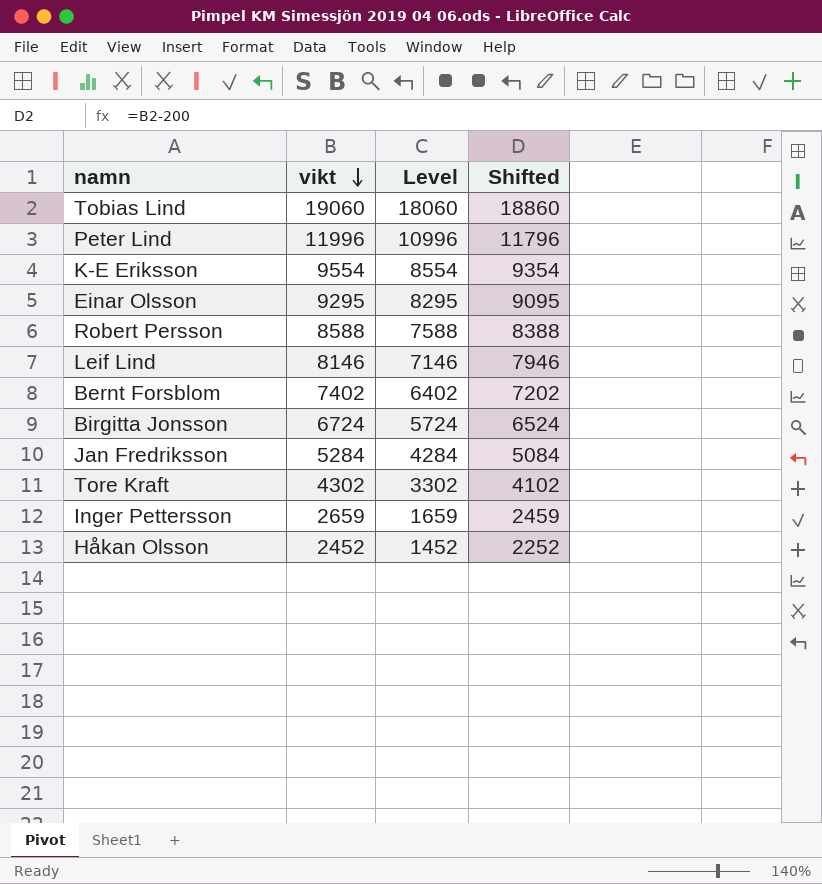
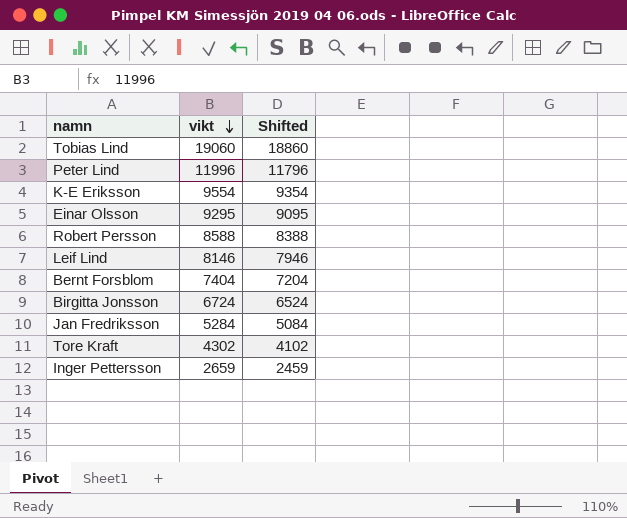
column Level | formula: [vikt] - 1000 -> none
row Håkan Olsson: 2452 | 1452 | 2252 -> none
Bernt Forsblom | vikt: 7402 -> 7404
Bernt Forsblom | Shifted: 7202 -> 7204

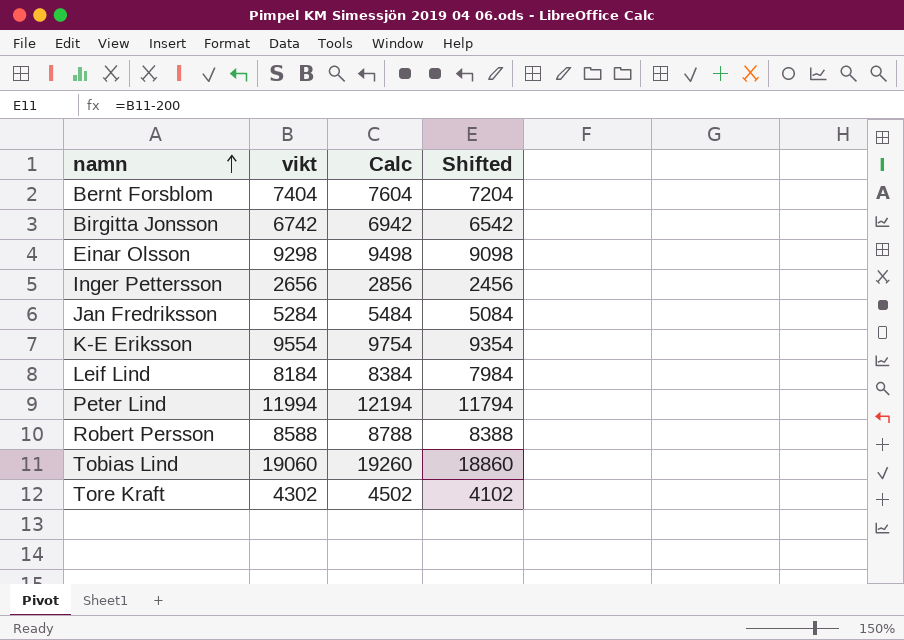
row order: vikt descending -> namn ascending
column Calc | formula: none -> [vikt] + 200
Birgitta Jonsson | vikt: 6724 -> 6742
Birgitta Jonsson | Shifted: 6524 -> 6542
Einar Olsson | vikt: 9295 -> 9298
Einar Olsson | Shifted: 9095 -> 9098
Inger Pettersson | vikt: 2659 -> 2656
Inger Pettersson | Shifted: 2459 -> 2456
Leif Lind | vikt: 8146 -> 8184
Leif Lind | Shifted: 7946 -> 7984
Peter Lind | vikt: 11996 -> 11994
Peter Lind | Shifted: 11796 -> 11794

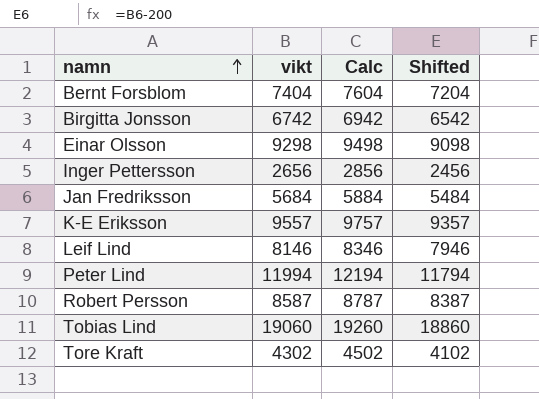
Jan Fredriksson | vikt: 5284 -> 5684
Jan Fredriksson | Calc: 5484 -> 5884
Jan Fredriksson | Shifted: 5084 -> 5484
K-E Eriksson | vikt: 9554 -> 9557
K-E Eriksson | Calc: 9754 -> 9757
K-E Eriksson | Shifted: 9354 -> 9357
Leif Lind | vikt: 8184 -> 8146
Leif Lind | Calc: 8384 -> 8346
Leif Lind | Shifted: 7984 -> 7946
Robert Persson | vikt: 8588 -> 8587
Robert Persson | Calc: 8788 -> 8787
Robert Persson | Shifted: 8388 -> 8387

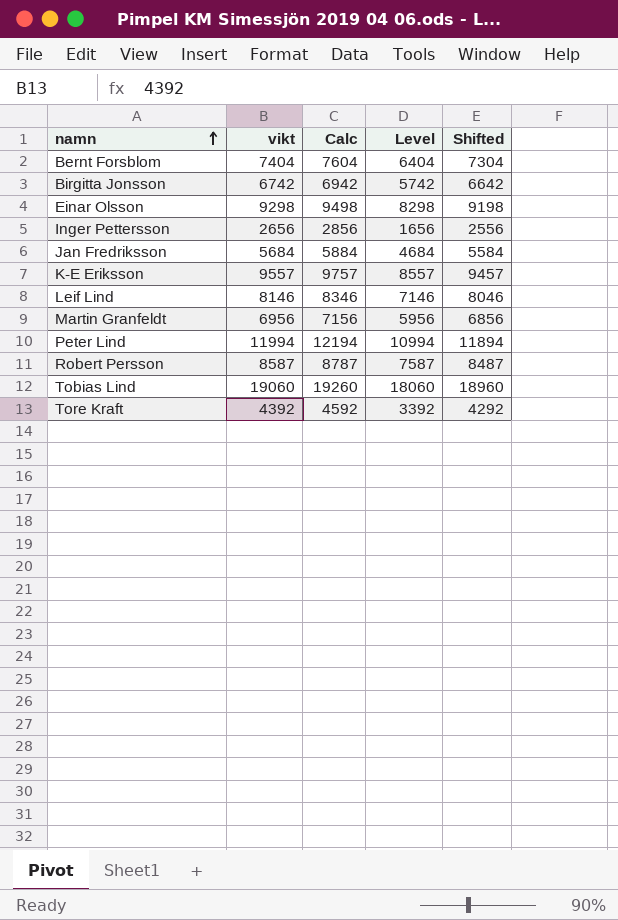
column Level | formula: none -> [vikt] - 1000
column Shifted | formula: [vikt] - 200 -> [vikt] - 100
row Martin Granfeldt: none -> 6956 | 7156 | 5956 | 6856
Tore Kraft | vikt: 4302 -> 4392
Tore Kraft | Calc: 4502 -> 4592

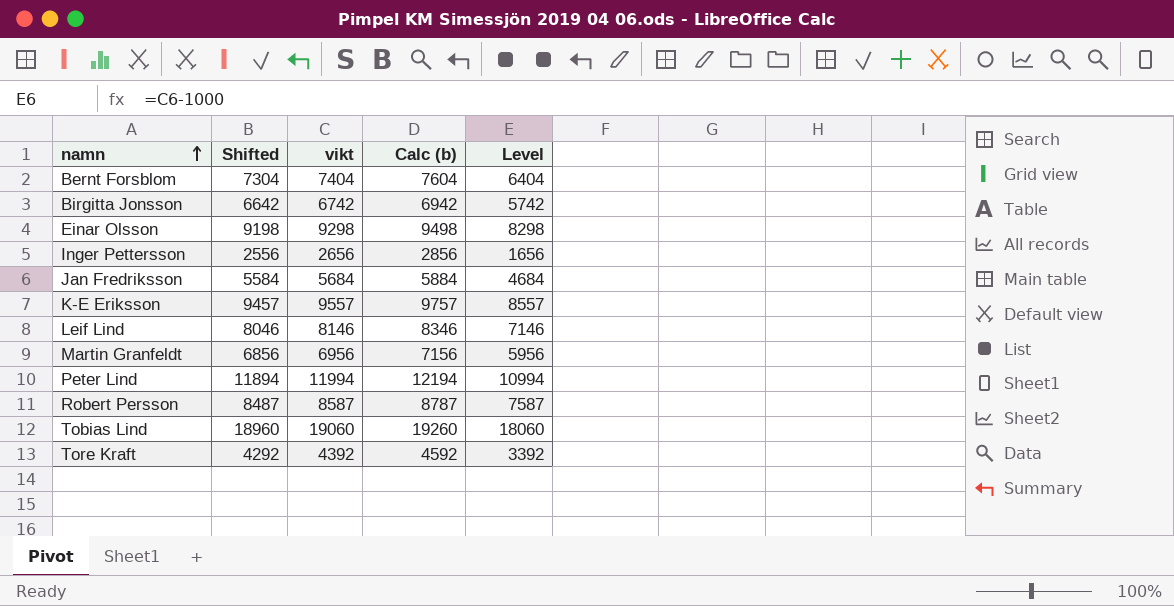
column Shifted | position: 5 -> 2
column name: Calc -> Calc (b)

